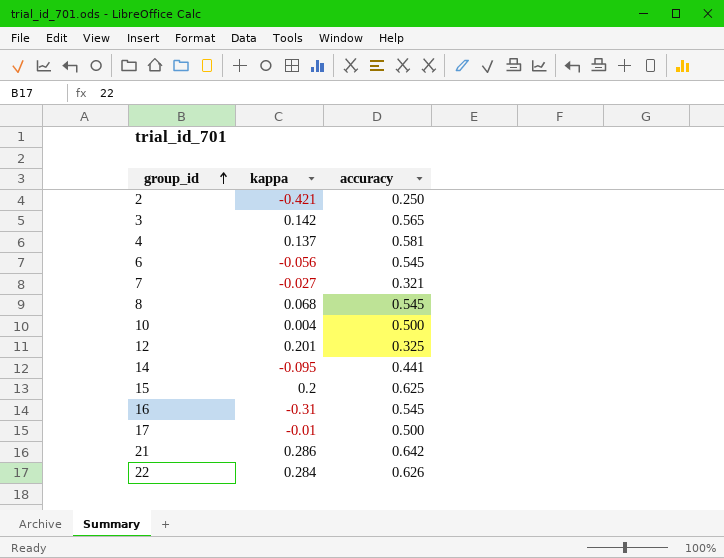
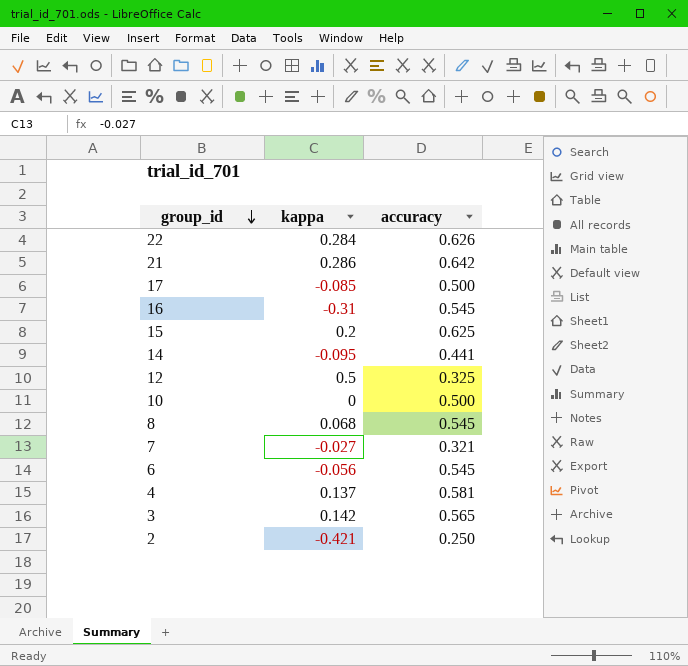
row order: group_id ascending -> group_id descending
17 | kappa: -0.01 -> -0.085
12 | kappa: 0.201 -> 0.5
10 | kappa: 0.004 -> 0

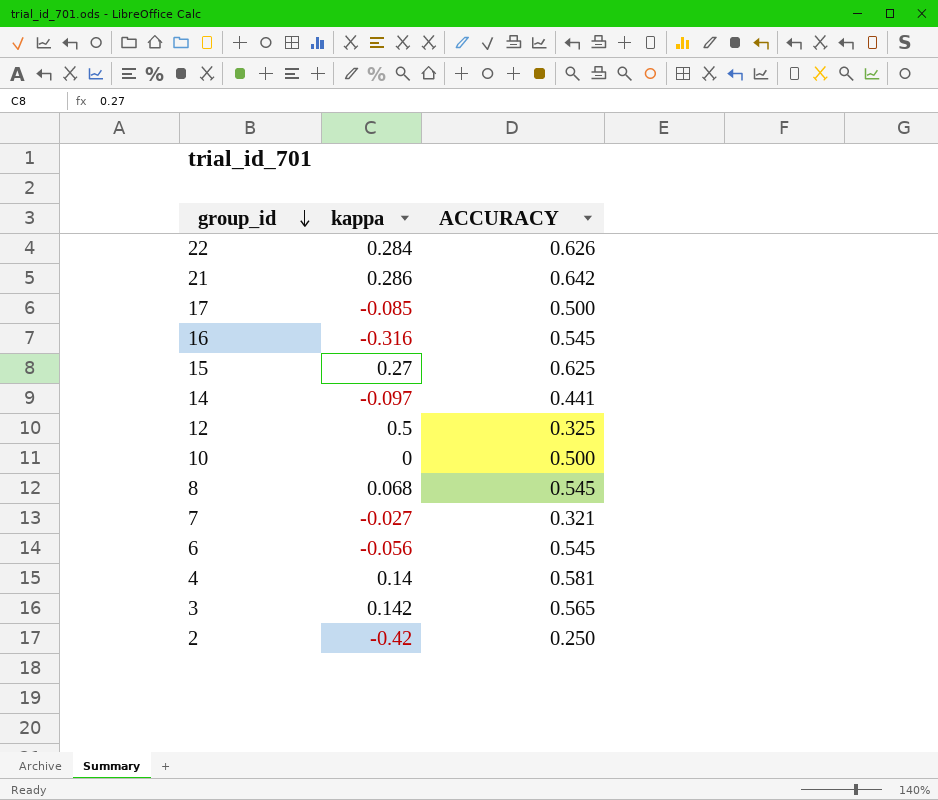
column name: accuracy -> ACCURACY
16 | kappa: -0.31 -> -0.316
15 | kappa: 0.2 -> 0.27
14 | kappa: -0.095 -> -0.097
4 | kappa: 0.137 -> 0.14
2 | kappa: -0.421 -> -0.42

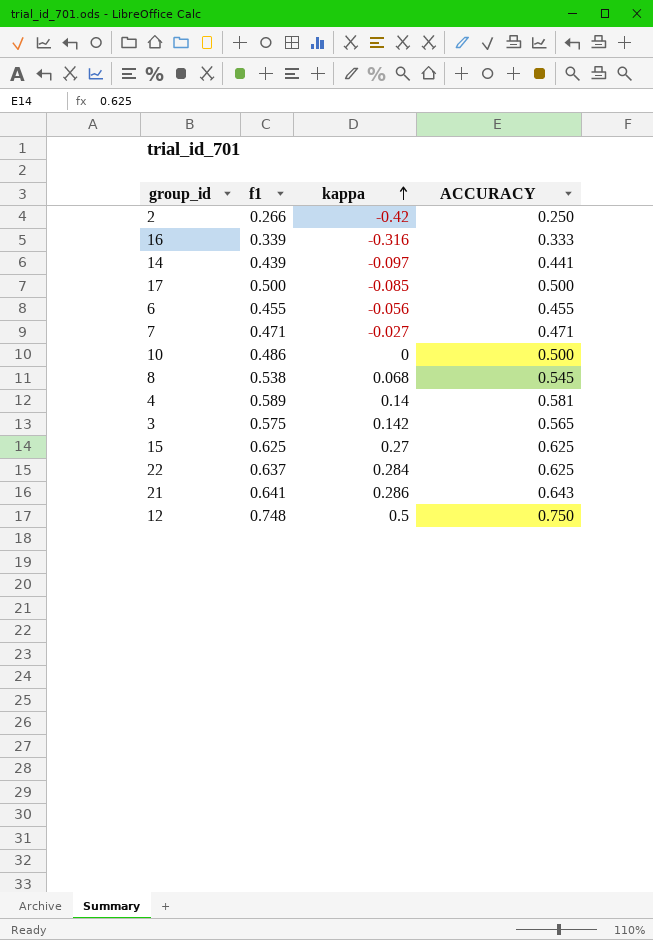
row order: group_id descending -> kappa ascending
column f1 | position: none -> 2
16 | ACCURACY: 0.545 -> 0.333
6 | ACCURACY: 0.545 -> 0.455
7 | ACCURACY: 0.321 -> 0.471
22 | ACCURACY: 0.626 -> 0.625
21 | ACCURACY: 0.642 -> 0.643
12 | ACCURACY: 0.325 -> 0.750

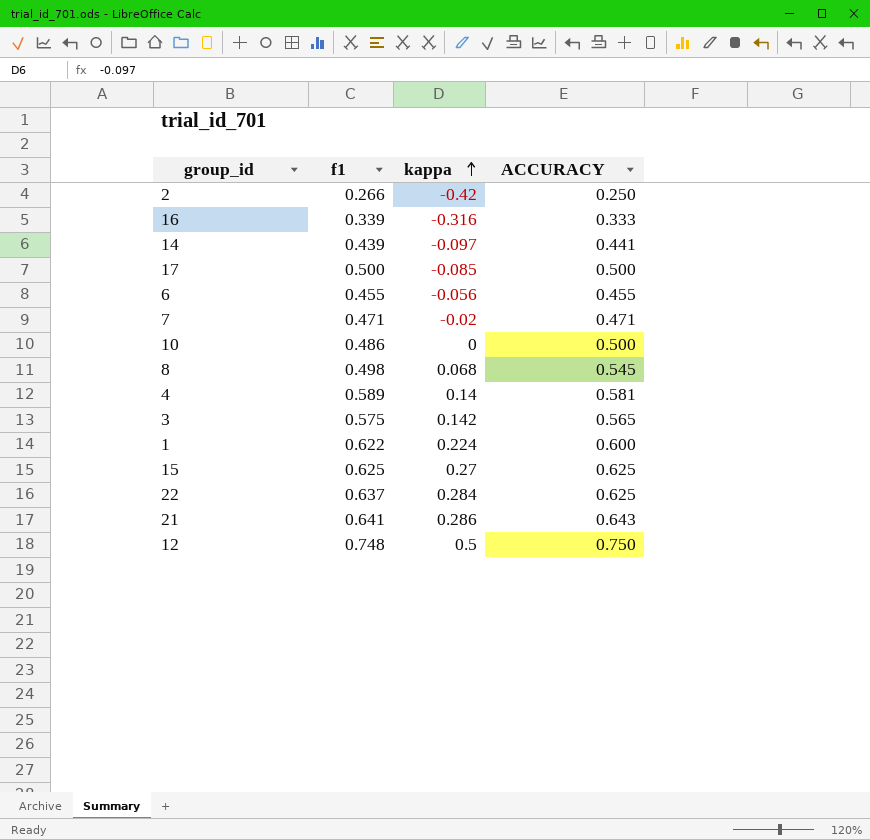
7 | kappa: -0.027 -> -0.02
8 | f1: 0.538 -> 0.498
row 1: none -> 0.622 | 0.224 | 0.600

